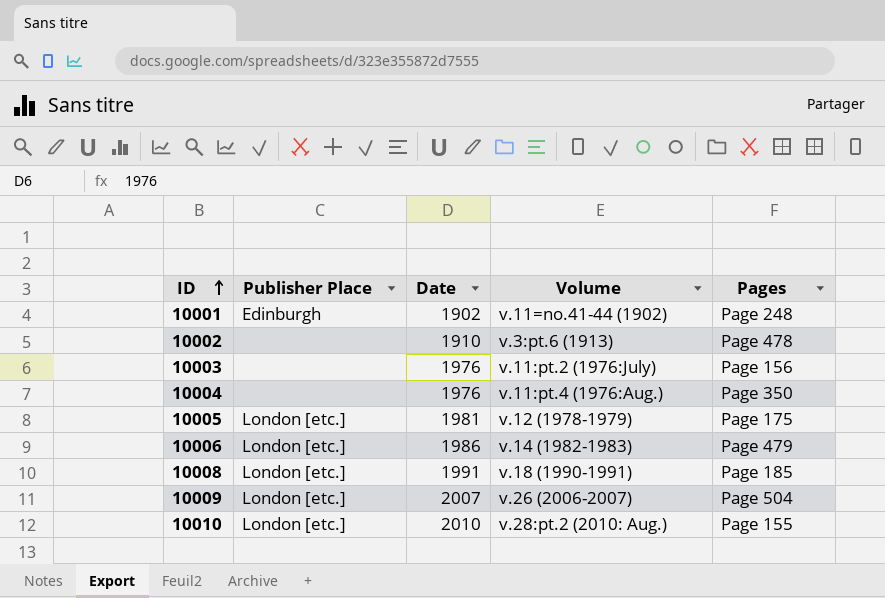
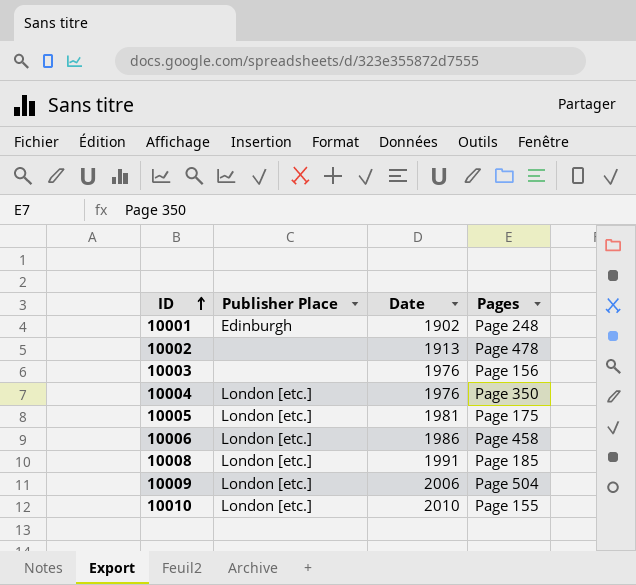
column Volume | position: 4 -> none
10002 | Date: 1910 -> 1913
10004 | Publisher Place: none -> London [etc.]
10006 | Pages: Page 479 -> Page 458
10009 | Date: 2007 -> 2006

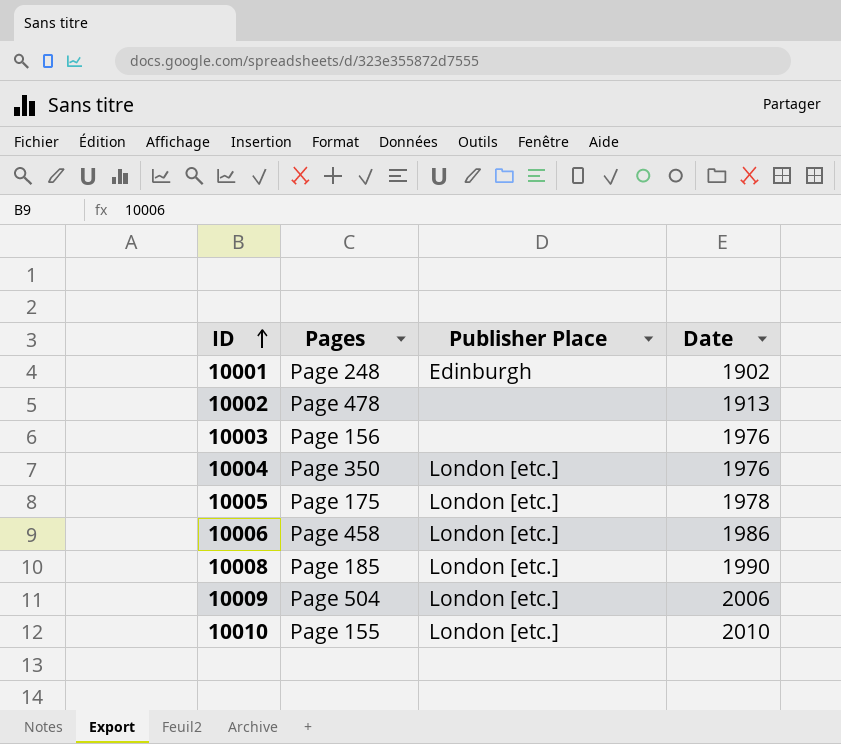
column Pages | position: 4 -> 2
10005 | Date: 1981 -> 1978
10008 | Date: 1991 -> 1990

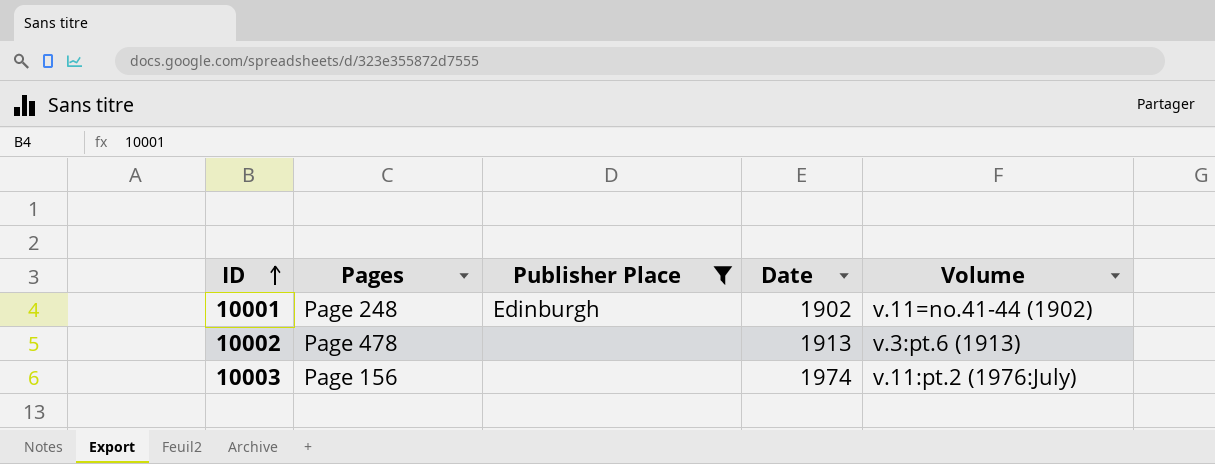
filter: none -> Publisher Place != London [etc.]
column Volume | position: none -> 5
10003 | Date: 1976 -> 1974

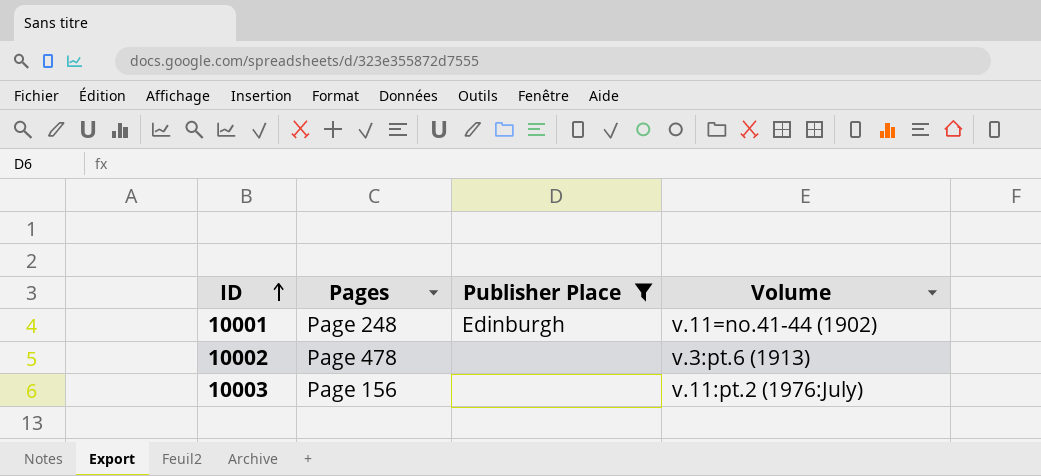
column Date | position: 4 -> none

